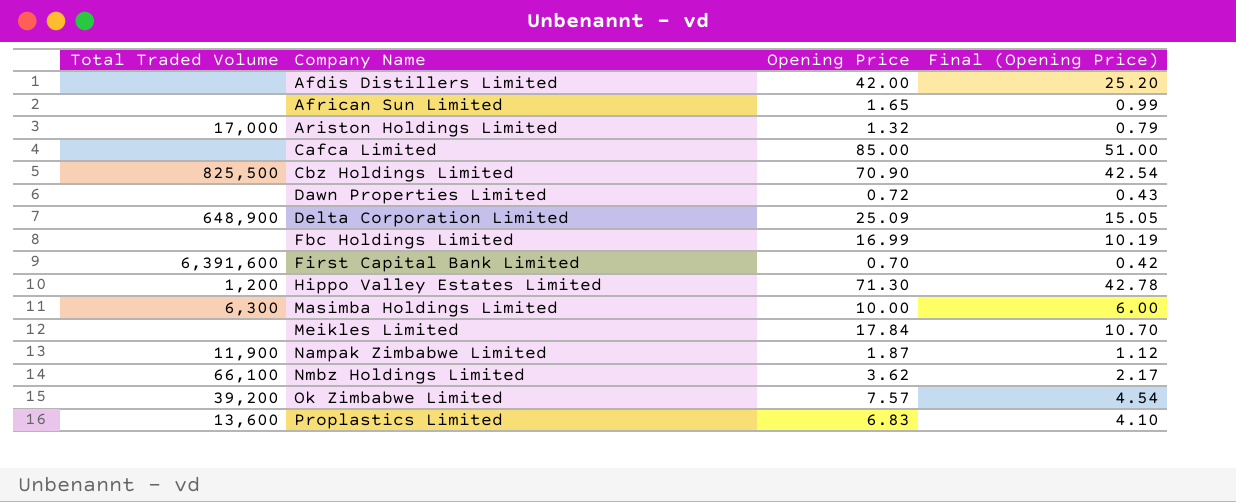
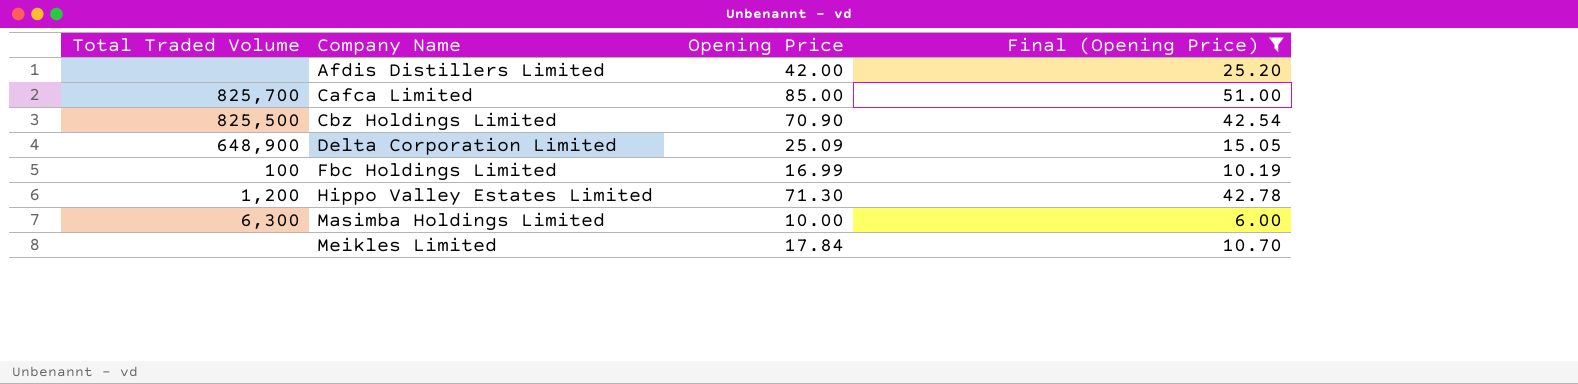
filter: none -> Final (Opening Price) >= 6.00
Cafca Limited | Total Traded Volume: none -> 825,700
Fbc Holdings Limited | Total Traded Volume: none -> 100

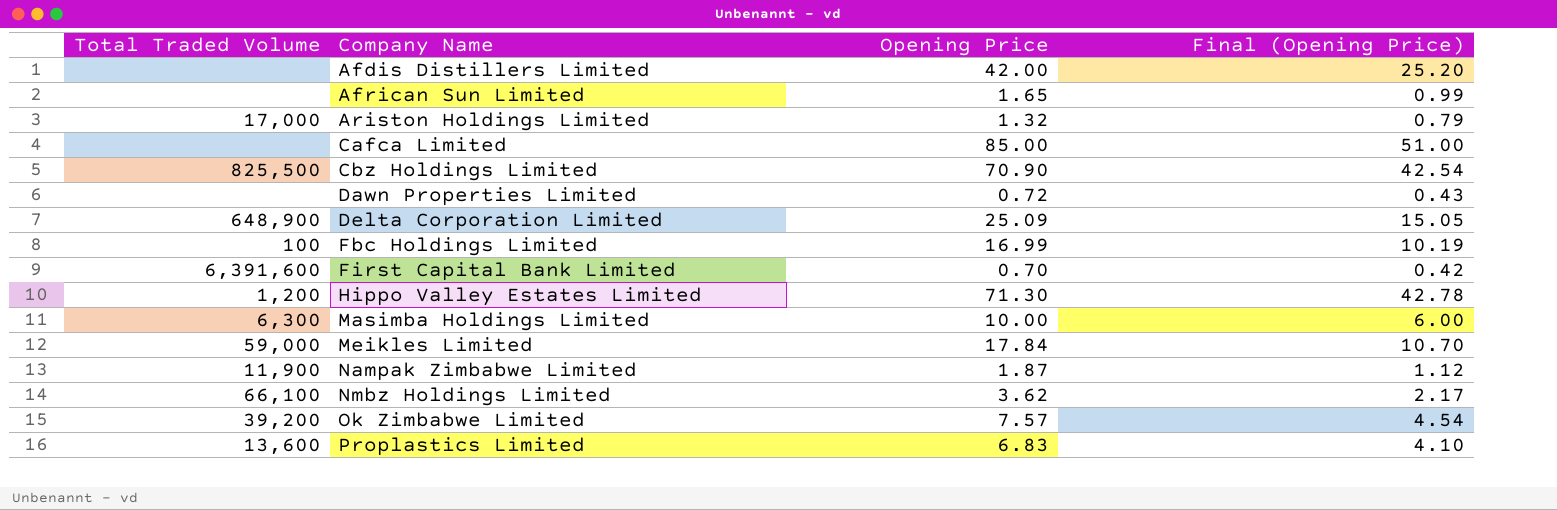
filter: Final (Opening Price) >= 6.00 -> none
Cafca Limited | Total Traded Volume: 825,700 -> none
Meikles Limited | Total Traded Volume: none -> 59,000

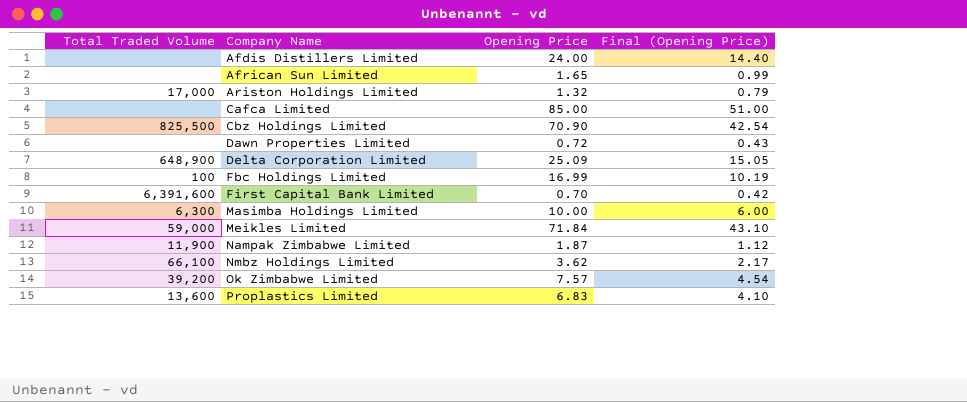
row Hippo Valley Estates Limited: 1,200 | 71.30 | 42.78 -> none
Afdis Distillers Limited | Opening Price: 42.00 -> 24.00
Afdis Distillers Limited | Final (Opening Price): 25.20 -> 14.40
Meikles Limited | Opening Price: 17.84 -> 71.84
Meikles Limited | Final (Opening Price): 10.70 -> 43.10

